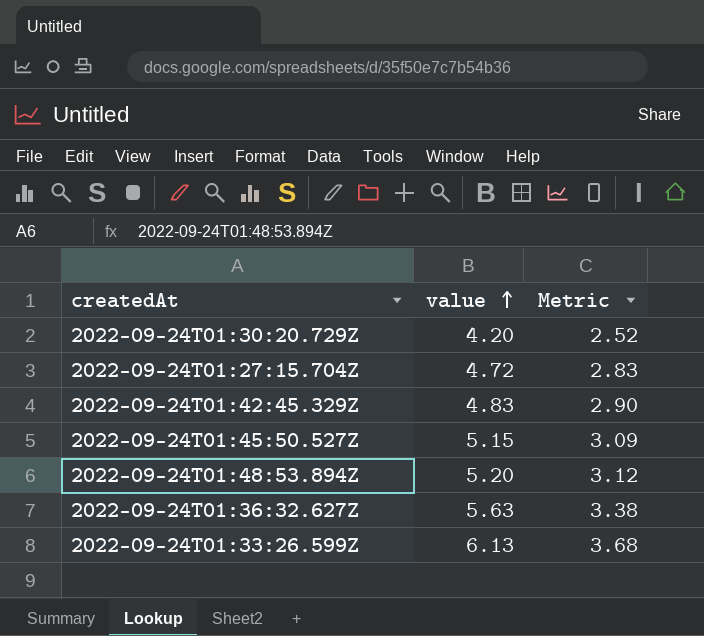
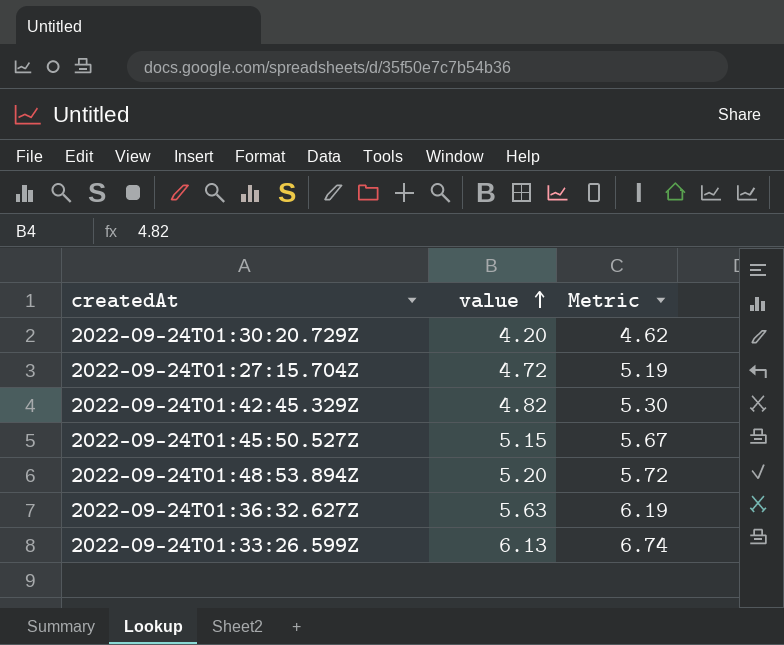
column Metric | formula: [value] * 0.6 -> [value] * 1.1
2022-09-24T01:42:45.329Z | value: 4.83 -> 4.82

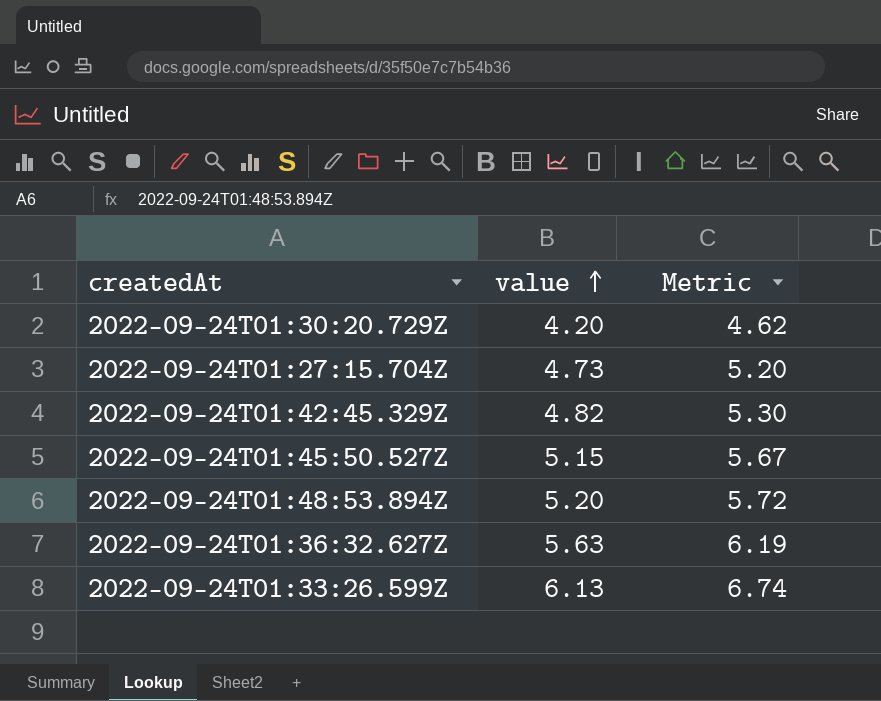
2022-09-24T01:27:15.704Z | value: 4.72 -> 4.73
2022-09-24T01:27:15.704Z | Metric: 5.19 -> 5.20

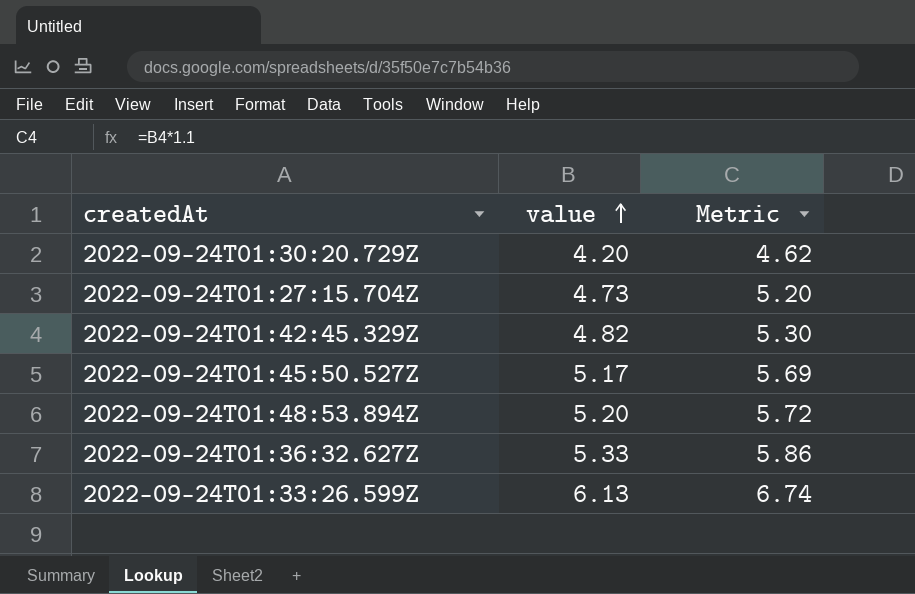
2022-09-24T01:45:50.527Z | value: 5.15 -> 5.17
2022-09-24T01:45:50.527Z | Metric: 5.67 -> 5.69
2022-09-24T01:36:32.627Z | value: 5.63 -> 5.33
2022-09-24T01:36:32.627Z | Metric: 6.19 -> 5.86

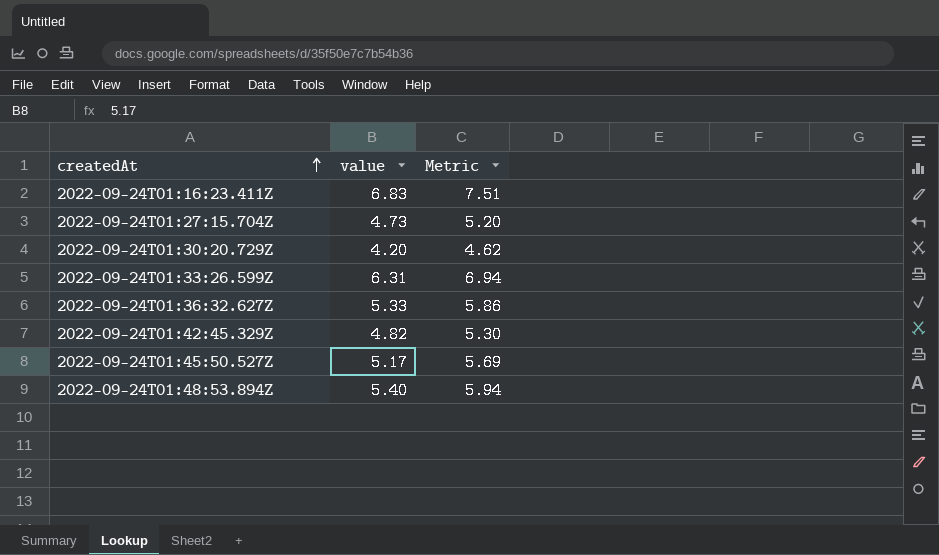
row order: value ascending -> createdAt ascending
row 2022-09-24T01:16:23.411Z: none -> 6.83 | 7.51
2022-09-24T01:33:26.599Z | value: 6.13 -> 6.31
2022-09-24T01:33:26.599Z | Metric: 6.74 -> 6.94
2022-09-24T01:48:53.894Z | value: 5.20 -> 5.40
2022-09-24T01:48:53.894Z | Metric: 5.72 -> 5.94

